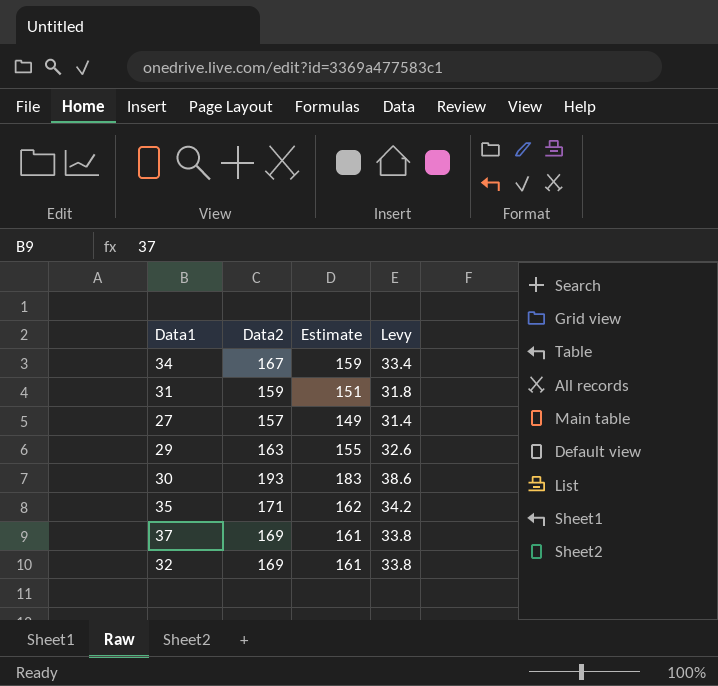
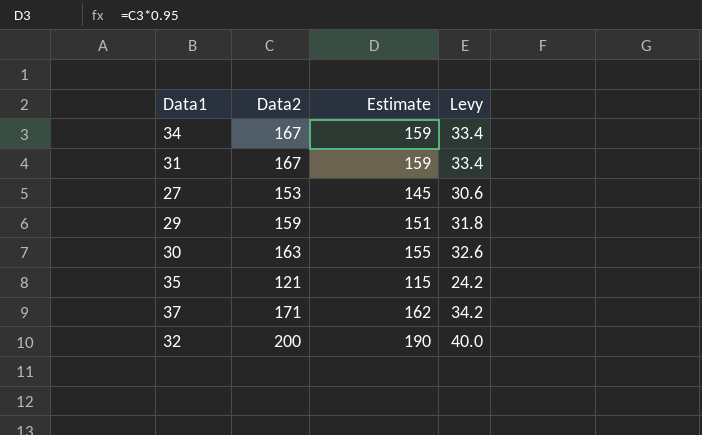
31 | Data2: 159 -> 167
31 | Estimate: 151 -> 159
31 | Levy: 31.8 -> 33.4
27 | Data2: 157 -> 153
27 | Estimate: 149 -> 145
27 | Levy: 31.4 -> 30.6
29 | Data2: 163 -> 159
29 | Estimate: 155 -> 151
29 | Levy: 32.6 -> 31.8
30 | Data2: 193 -> 163
30 | Estimate: 183 -> 155
30 | Levy: 38.6 -> 32.6
35 | Data2: 171 -> 121
35 | Estimate: 162 -> 115
35 | Levy: 34.2 -> 24.2
37 | Data2: 169 -> 171
37 | Estimate: 161 -> 162
37 | Levy: 33.8 -> 34.2
32 | Data2: 169 -> 200
32 | Estimate: 161 -> 190
32 | Levy: 33.8 -> 40.0

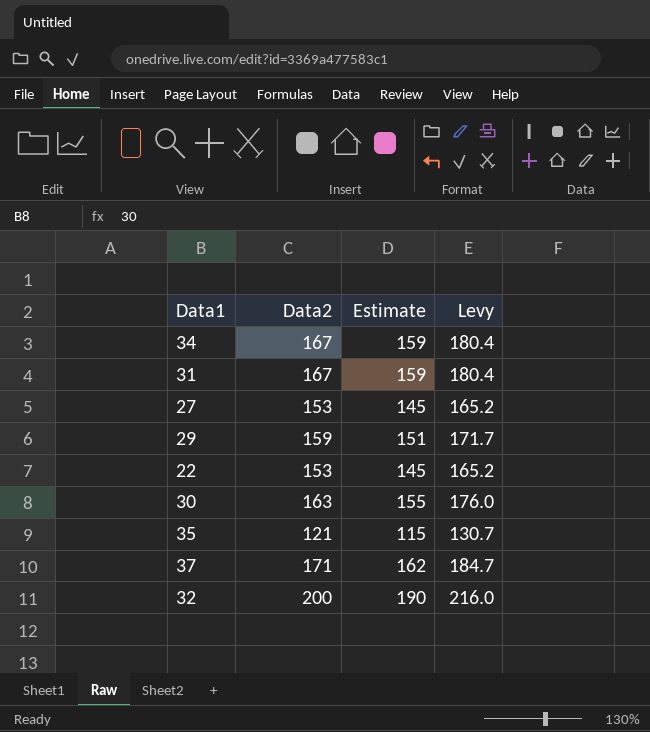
column Levy | formula: [Data2] * 0.2 -> [Data2] * 1.08
row 22: none -> 153 | 145 | 165.2

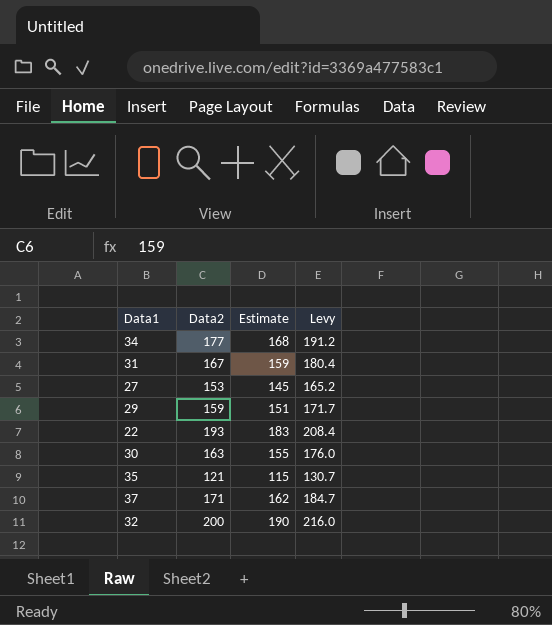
34 | Data2: 167 -> 177
34 | Estimate: 159 -> 168
34 | Levy: 180.4 -> 191.2
22 | Data2: 153 -> 193
22 | Estimate: 145 -> 183
22 | Levy: 165.2 -> 208.4

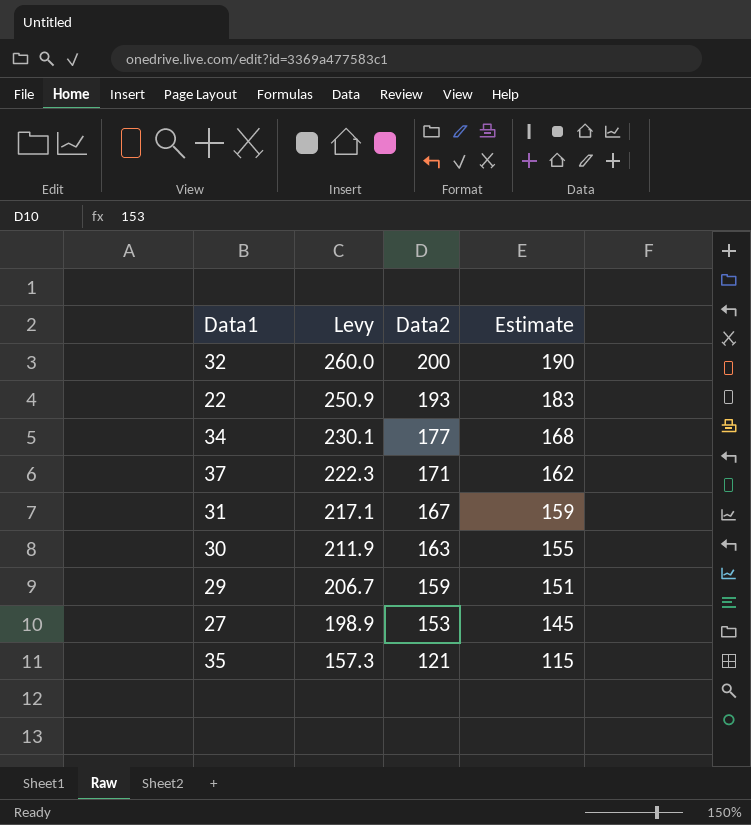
row order: none -> Levy descending
column Levy | formula: [Data2] * 1.08 -> [Data2] * 1.3
column Levy | position: 4 -> 2

